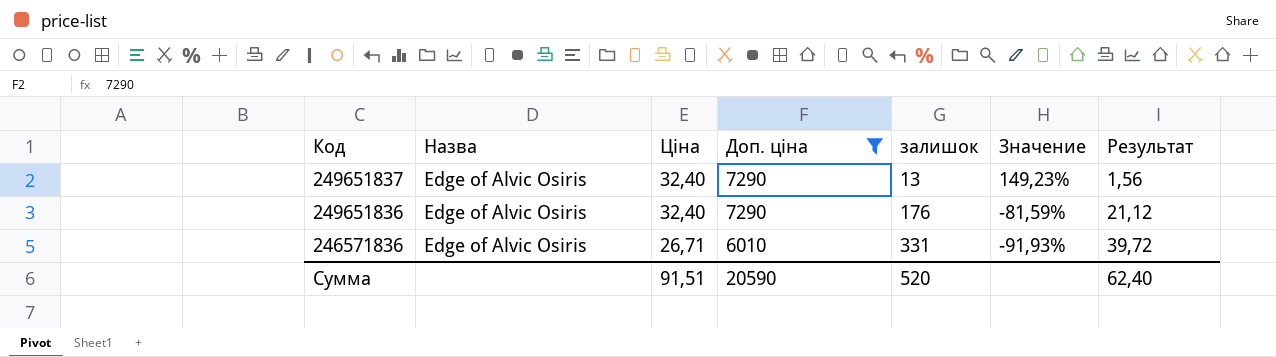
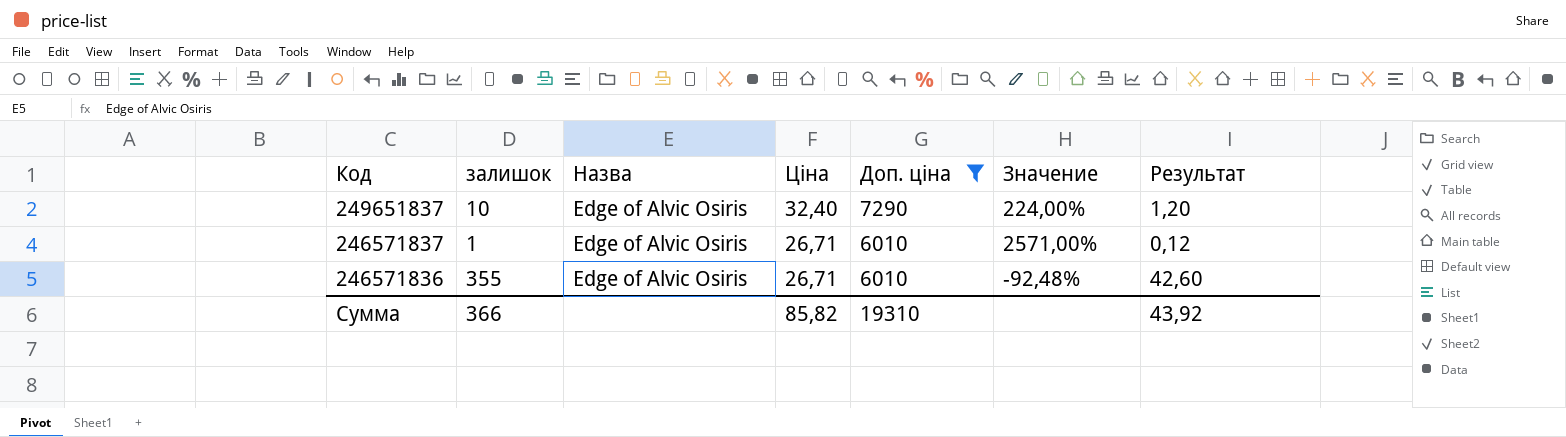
column залишок | position: 5 -> 2
row 249651836: Edge of Alvic Osiris | 32,40 | 7290 | 176 | -81,59% | 21,12 -> none
249651837 | залишок: 13 -> 10
249651837 | Значение: 149,23% -> 224,00%
249651837 | Результат: 1,56 -> 1,20
row 246571837: none -> 1 | Edge of Alvic Osiris | 26,71 | 6010 | 2571,00% | 0,12
246571836 | залишок: 331 -> 355
246571836 | Значение: -91,93% -> -92,48%
246571836 | Результат: 39,72 -> 42,60
Сумма | залишок: 520 -> 366
Сумма | Ціна: 91,51 -> 85,82
Сумма | Доп. ціна: 20590 -> 19310
Сумма | Результат: 62,40 -> 43,92

